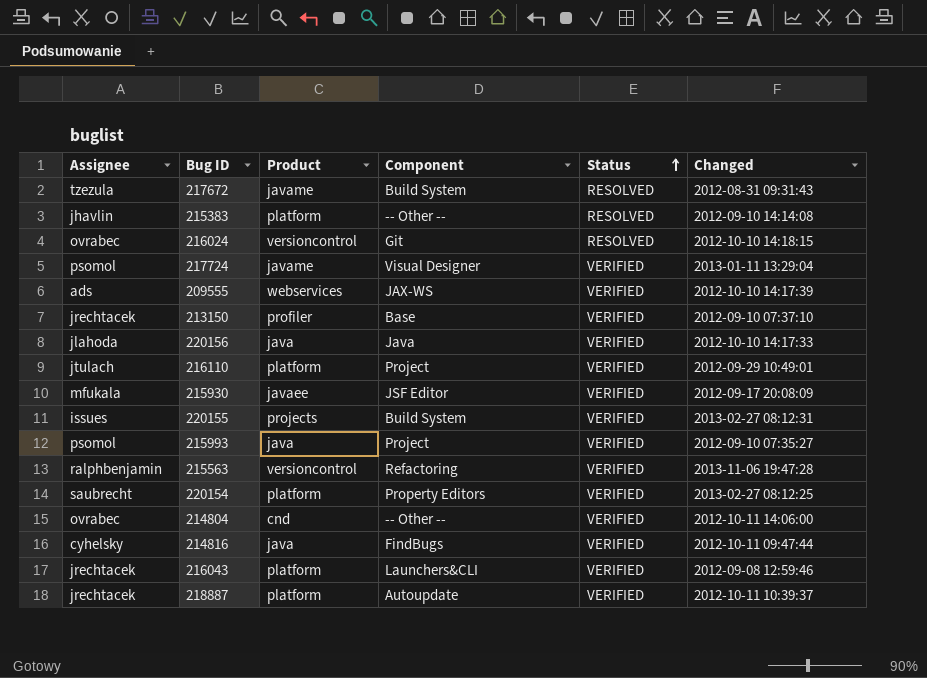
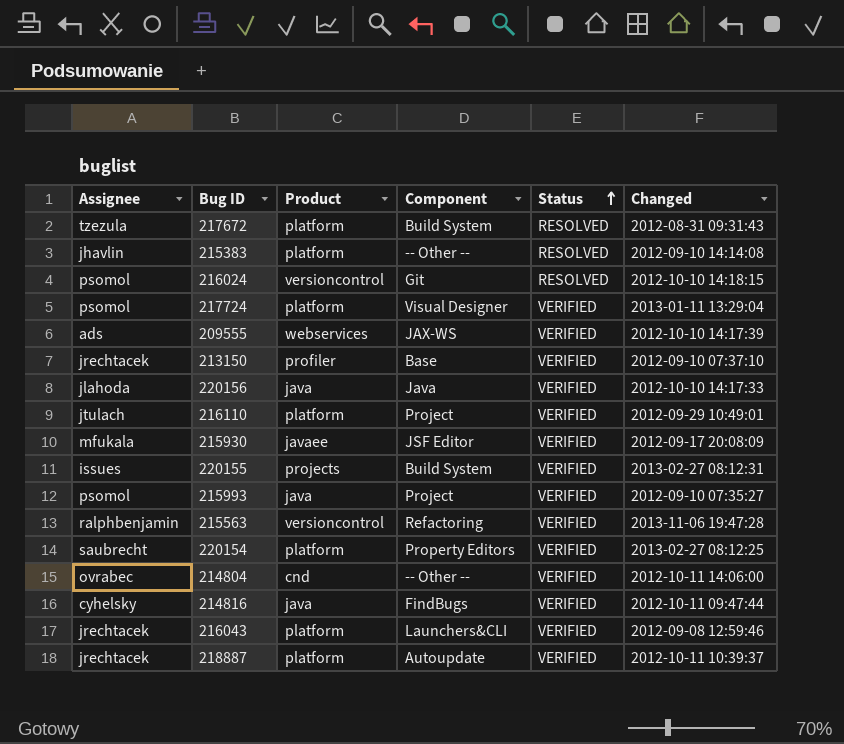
217672 | Product: javame -> platform
216024 | Assignee: ovrabec -> psomol
217724 | Product: javame -> platform

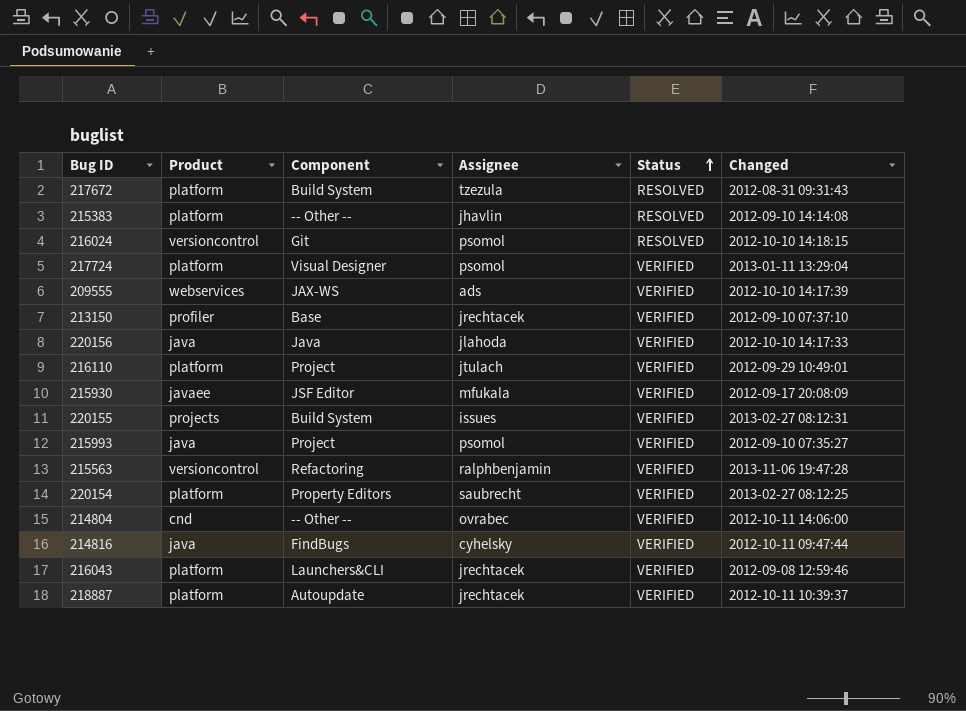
column Assignee | position: 1 -> 4

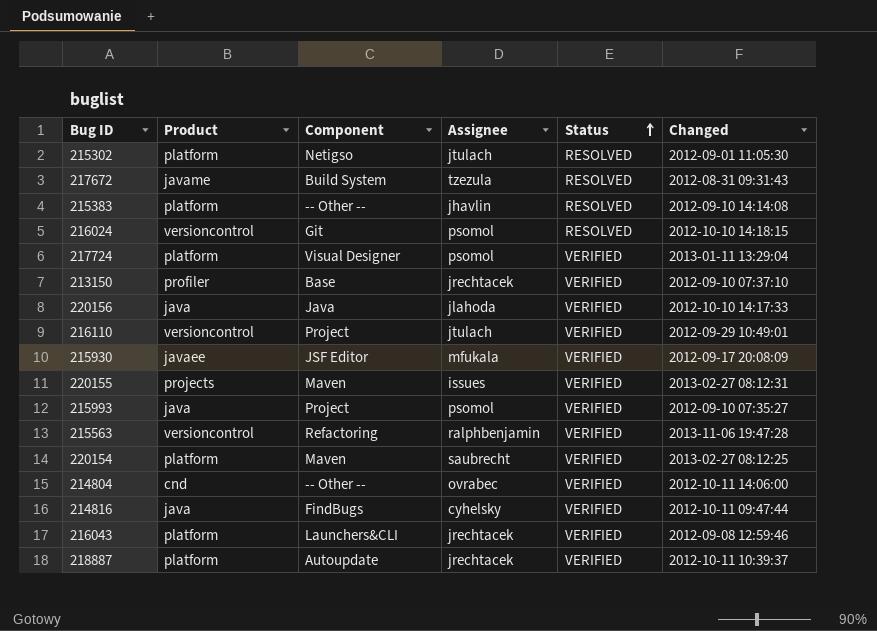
row 209555: webservices | JAX-WS | ads | VERIFIED | 2012-10-10 14:17:39 -> none
row 215302: none -> platform | Netigso | jtulach | RESOLVED | 2012-09-01 11:05:30
217672 | Product: platform -> javame
216110 | Product: platform -> versioncontrol
220155 | Component: Build System -> Maven
220154 | Component: Property Editors -> Maven

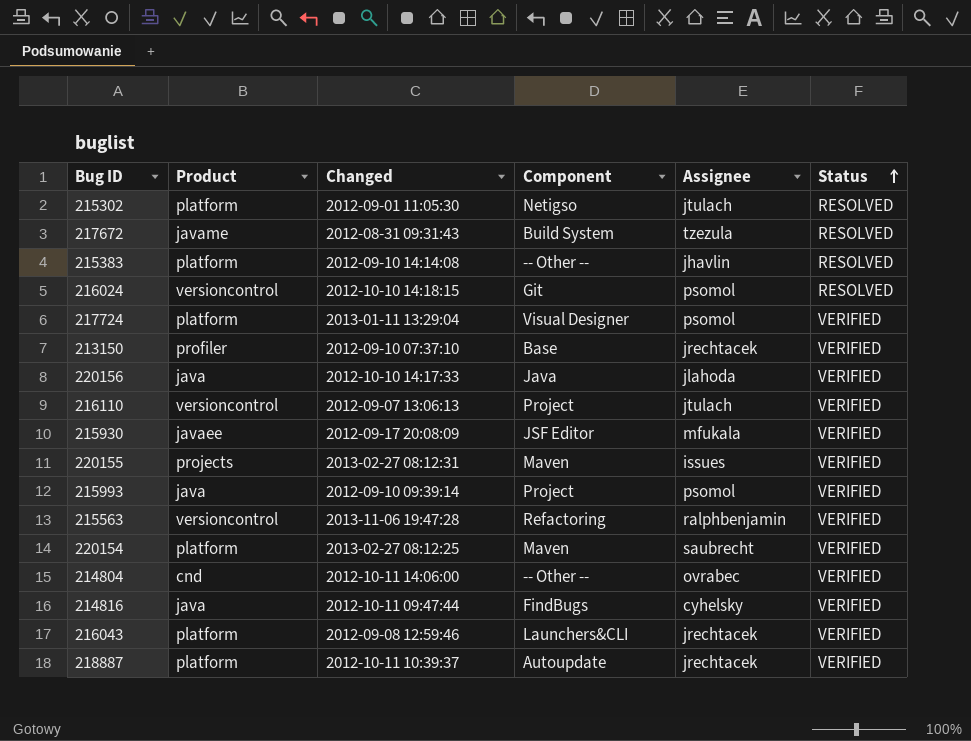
column Changed | position: 6 -> 3
216110 | Changed: 2012-09-29 10:49:01 -> 2012-09-07 13:06:13
215993 | Changed: 2012-09-10 07:35:27 -> 2012-09-10 09:39:14

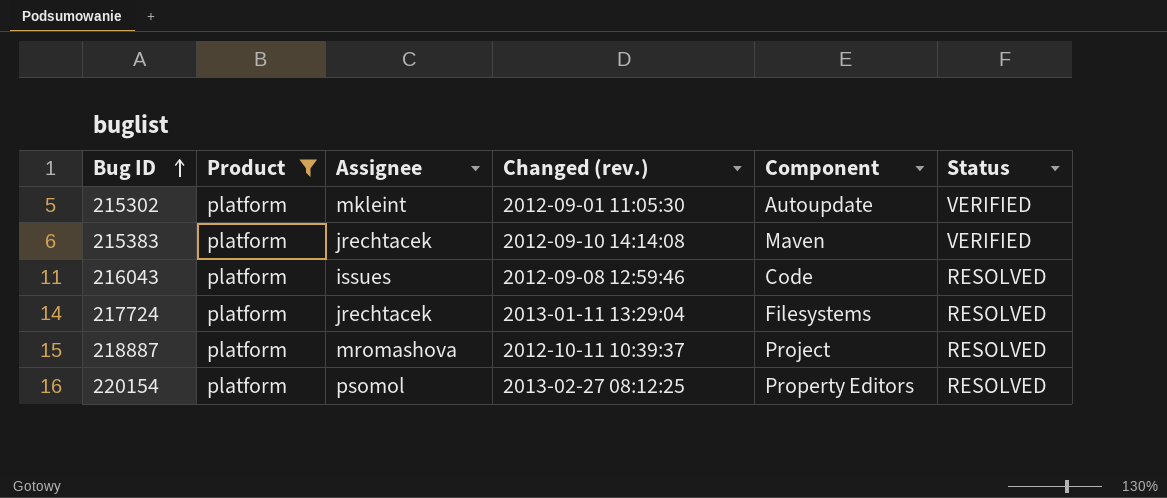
filter: none -> Product = platform
row order: Status ascending -> Bug ID ascending
column Assignee | position: 5 -> 3
column name: Changed -> Changed (rev.)
215302 | Assignee: jtulach -> mkleint
215302 | Component: Netigso -> Autoupdate
215302 | Status: RESOLVED -> VERIFIED
215383 | Assignee: jhavlin -> jrechtacek
215383 | Component: -- Other -- -> Maven
215383 | Status: RESOLVED -> VERIFIED
216043 | Assignee: jrechtacek -> issues
216043 | Component: Launchers&CLI -> Code
216043 | Status: VERIFIED -> RESOLVED
217724 | Assignee: psomol -> jrechtacek
217724 | Component: Visual Designer -> Filesystems
217724 | Status: VERIFIED -> RESOLVED
218887 | Assignee: jrechtacek -> mromashova
218887 | Component: Autoupdate -> Project
218887 | Status: VERIFIED -> RESOLVED
220154 | Assignee: saubrecht -> psomol
220154 | Component: Maven -> Property Editors
220154 | Status: VERIFIED -> RESOLVED

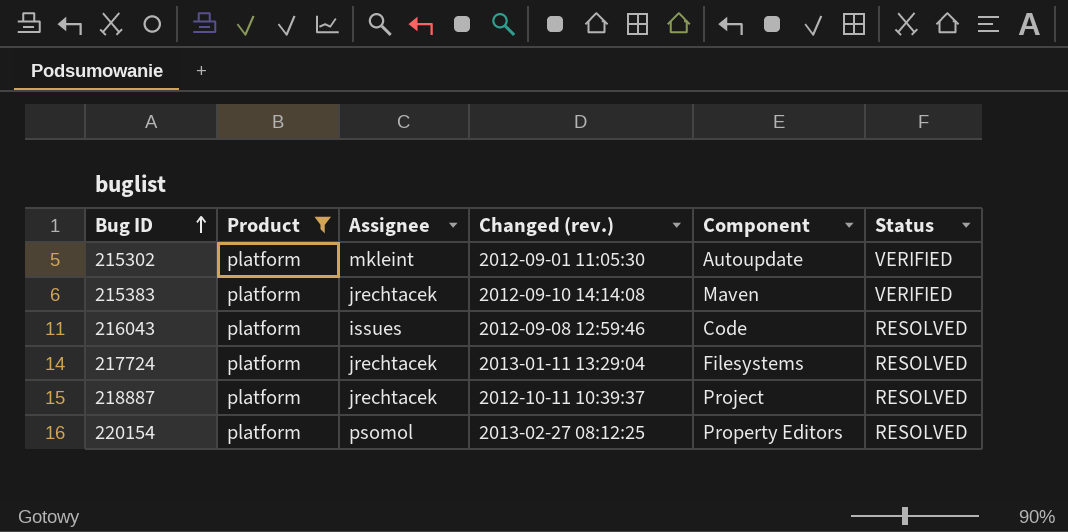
218887 | Assignee: mromashova -> jrechtacek

